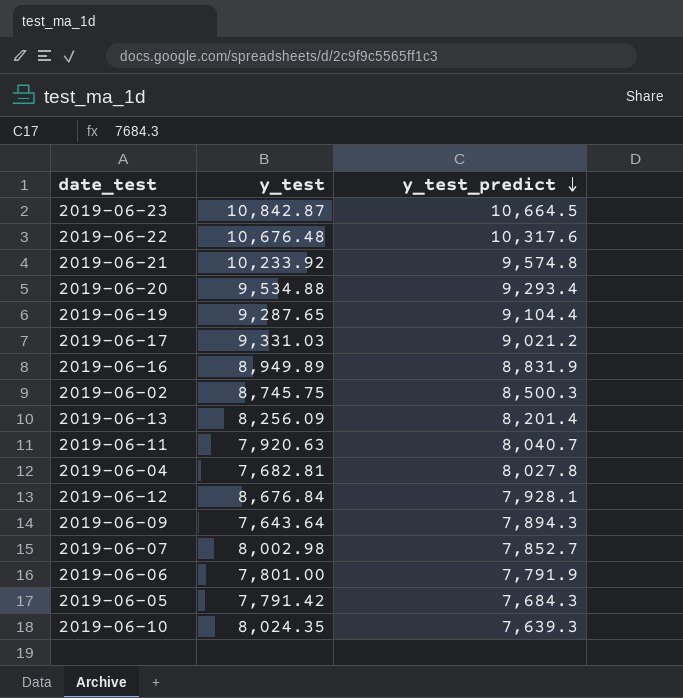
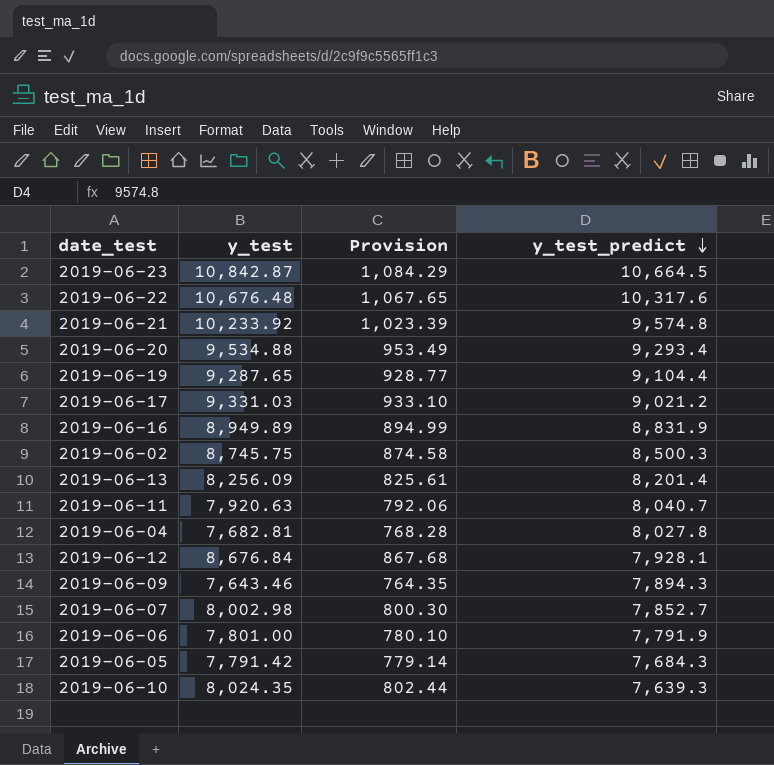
column Provision | formula: none -> [y_test] * 0.1
2019-06-09 | y_test: 7,643.64 -> 7,643.46

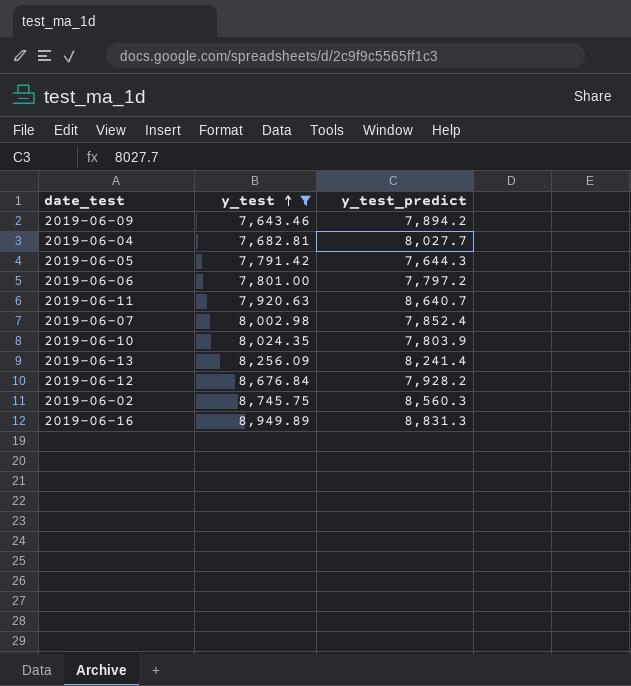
filter: none -> y_test <= 8,949.89
row order: y_test_predict descending -> y_test ascending
column Provision | formula: [y_test] * 0.1 -> none
2019-06-09 | y_test_predict: 7,894.3 -> 7,894.2
2019-06-04 | y_test_predict: 8,027.8 -> 8,027.7
2019-06-05 | y_test_predict: 7,684.3 -> 7,644.3
2019-06-06 | y_test_predict: 7,791.9 -> 7,797.2
2019-06-11 | y_test_predict: 8,040.7 -> 8,640.7
2019-06-07 | y_test_predict: 7,852.7 -> 7,852.4
2019-06-10 | y_test_predict: 7,639.3 -> 7,803.9
2019-06-13 | y_test_predict: 8,201.4 -> 8,241.4
2019-06-12 | y_test_predict: 7,928.1 -> 7,928.2
2019-06-02 | y_test_predict: 8,500.3 -> 8,560.3
2019-06-16 | y_test_predict: 8,831.9 -> 8,831.3

